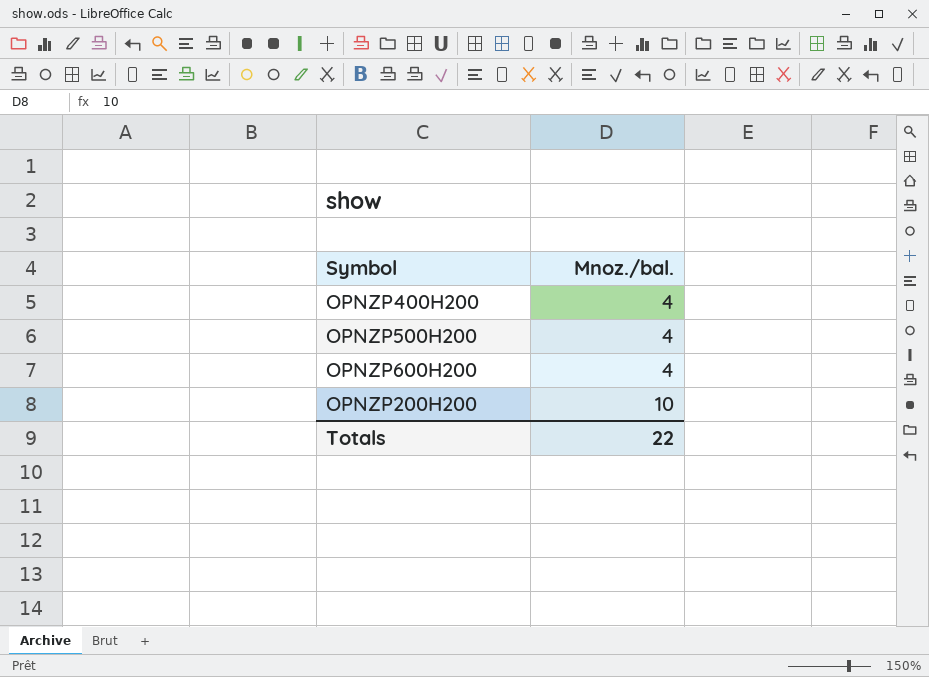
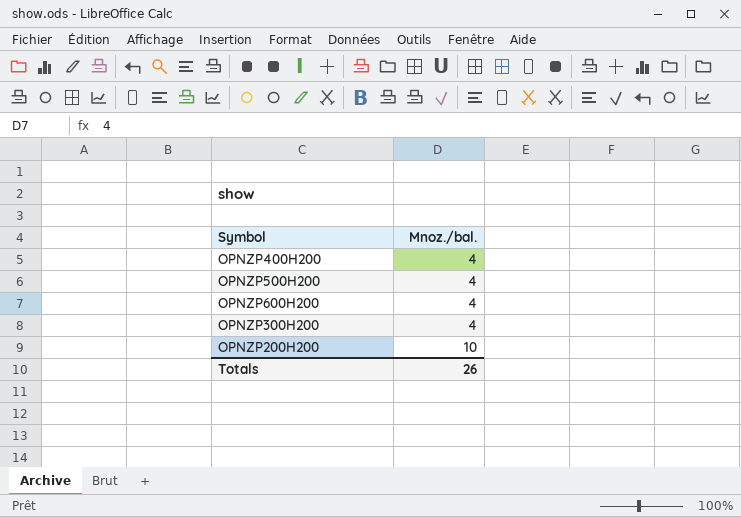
row OPNZP300H200: none -> 4
Totals | Mnoz./bal.: 22 -> 26

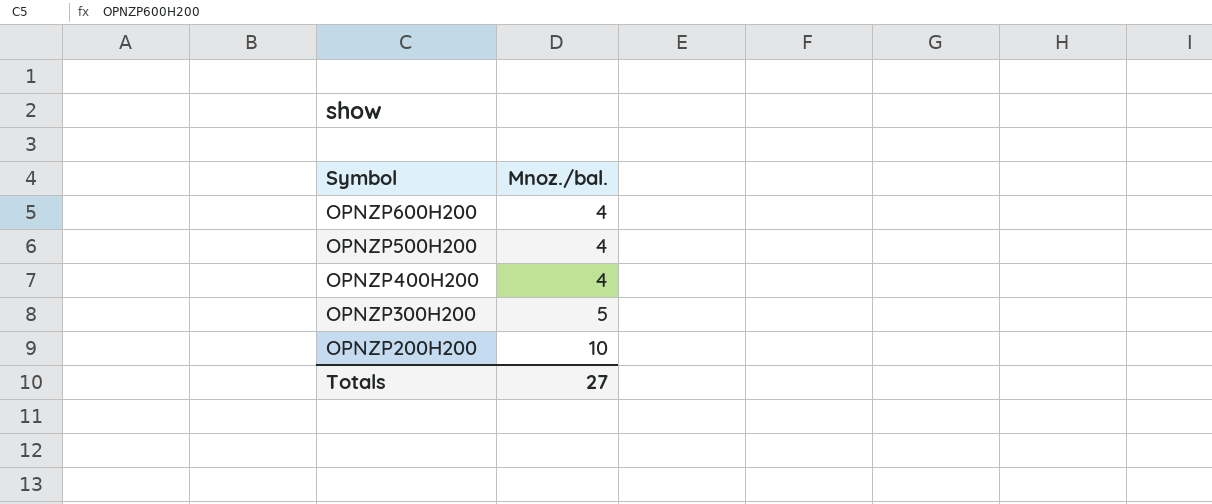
row order: Mnoz./bal. ascending -> Symbol descending
OPNZP300H200 | Mnoz./bal.: 4 -> 5
Totals | Mnoz./bal.: 26 -> 27

